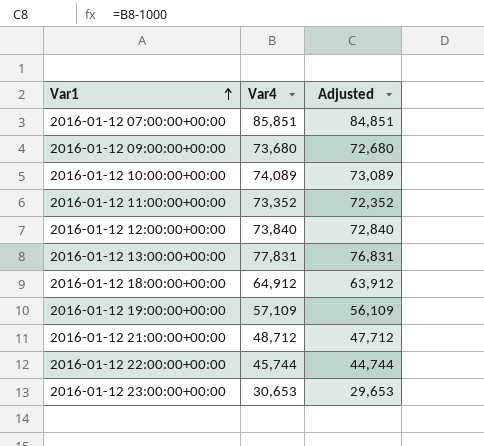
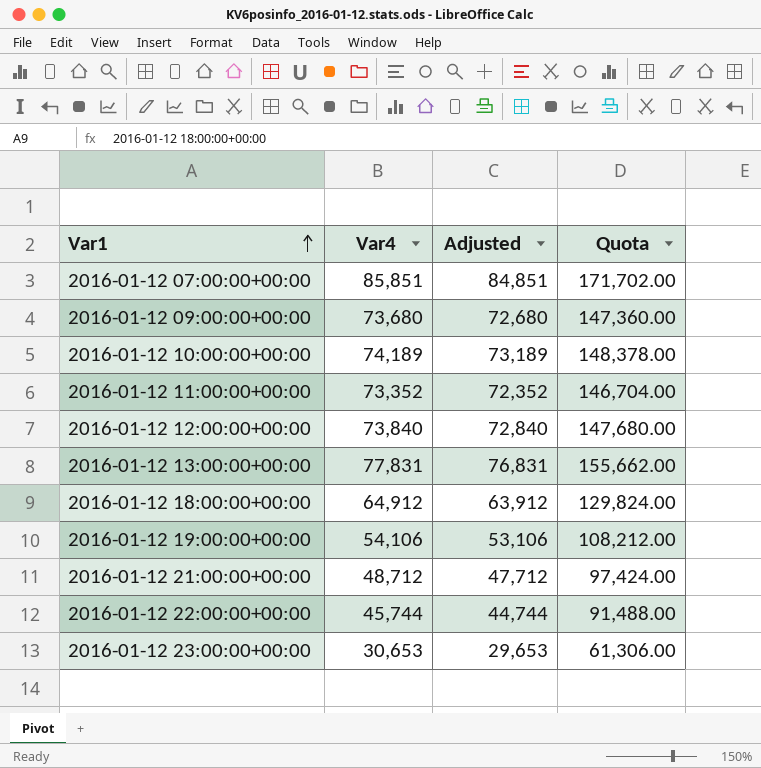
column Quota | formula: none -> [Var4] * 2
2016-01-12 10:00:00+00:00 | Var4: 74,089 -> 74,189
2016-01-12 10:00:00+00:00 | Adjusted: 73,089 -> 73,189
2016-01-12 19:00:00+00:00 | Var4: 57,109 -> 54,106
2016-01-12 19:00:00+00:00 | Adjusted: 56,109 -> 53,106

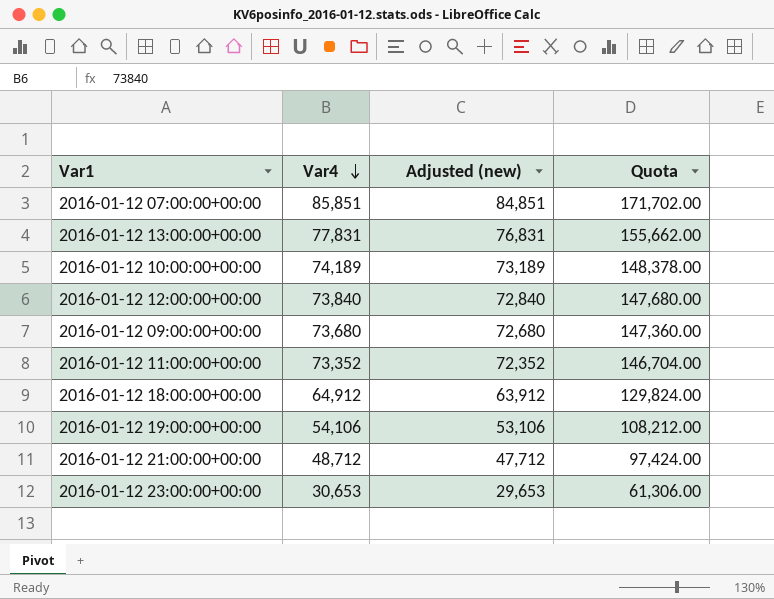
row order: Var1 ascending -> Var4 descending
column name: Adjusted -> Adjusted (new)
row 2016-01-12 22:00:00+00:00: 45,744 | 44,744 | 91,488.00 -> none

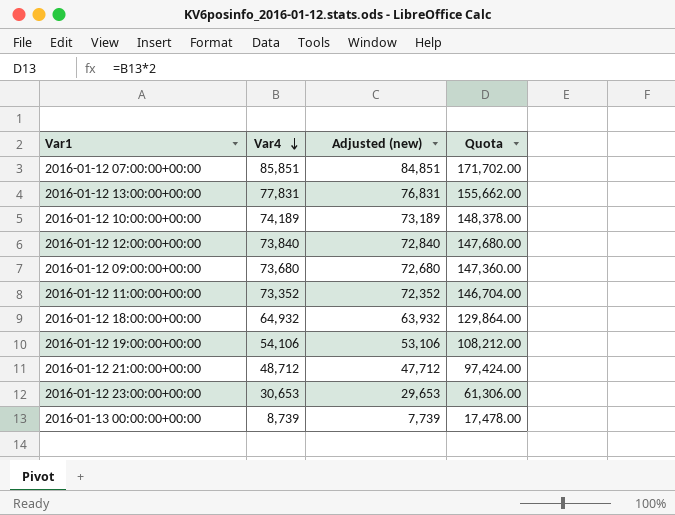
2016-01-12 18:00:00+00:00 | Var4: 64,912 -> 64,932
2016-01-12 18:00:00+00:00 | Adjusted (new): 63,912 -> 63,932
2016-01-12 18:00:00+00:00 | Quota: 129,824.00 -> 129,864.00
row 2016-01-13 00:00:00+00:00: none -> 8,739 | 7,739 | 17,478.00

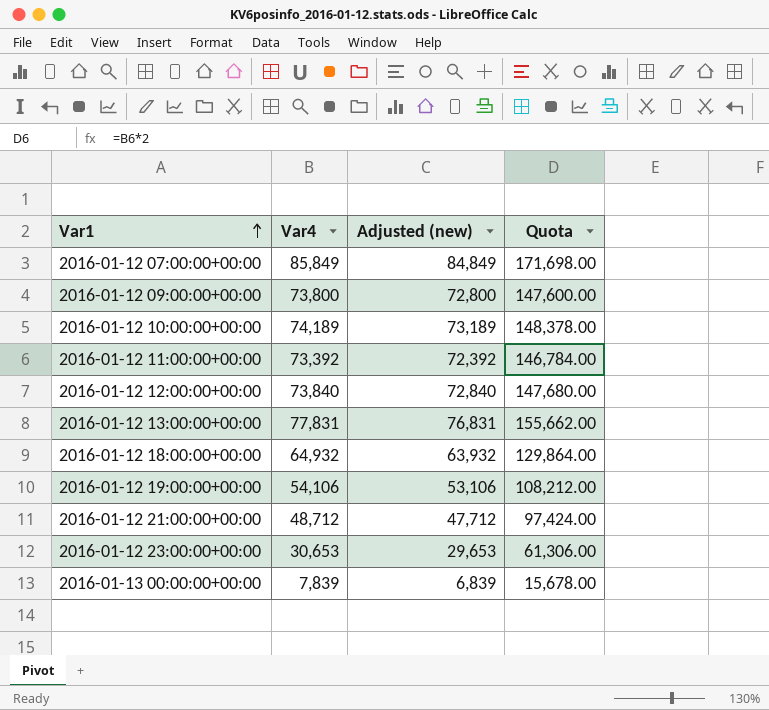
row order: Var4 descending -> Var1 ascending
2016-01-12 07:00:00+00:00 | Var4: 85,851 -> 85,849
2016-01-12 07:00:00+00:00 | Adjusted (new): 84,851 -> 84,849
2016-01-12 07:00:00+00:00 | Quota: 171,702.00 -> 171,698.00
2016-01-12 09:00:00+00:00 | Var4: 73,680 -> 73,800
2016-01-12 09:00:00+00:00 | Adjusted (new): 72,680 -> 72,800
2016-01-12 09:00:00+00:00 | Quota: 147,360.00 -> 147,600.00
2016-01-12 11:00:00+00:00 | Var4: 73,352 -> 73,392
2016-01-12 11:00:00+00:00 | Adjusted (new): 72,352 -> 72,392
2016-01-12 11:00:00+00:00 | Quota: 146,704.00 -> 146,784.00
2016-01-13 00:00:00+00:00 | Var4: 8,739 -> 7,839
2016-01-13 00:00:00+00:00 | Adjusted (new): 7,739 -> 6,839
2016-01-13 00:00:00+00:00 | Quota: 17,478.00 -> 15,678.00

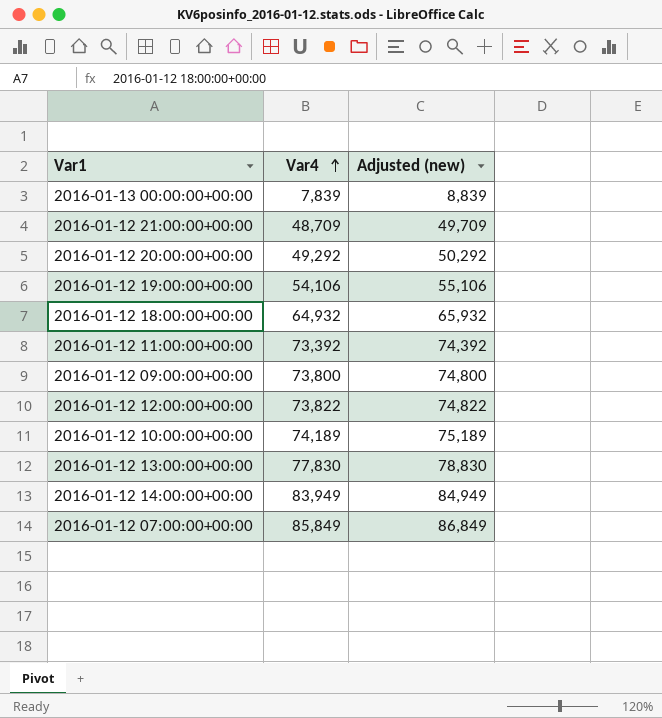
row order: Var1 ascending -> Var4 ascending
column Quota | formula: [Var4] * 2 -> none
column Adjusted (new) | formula: [Var4] - 1000 -> [Var4] + 1000
row 2016-01-12 23:00:00+00:00: 30,653 | 29,653 | 61,306.00 -> none
2016-01-12 21:00:00+00:00 | Var4: 48,712 -> 48,709
row 2016-01-12 20:00:00+00:00: none -> 49,292 | 50,292
2016-01-12 12:00:00+00:00 | Var4: 73,840 -> 73,822
2016-01-12 13:00:00+00:00 | Var4: 77,831 -> 77,830
row 2016-01-12 14:00:00+00:00: none -> 83,949 | 84,949

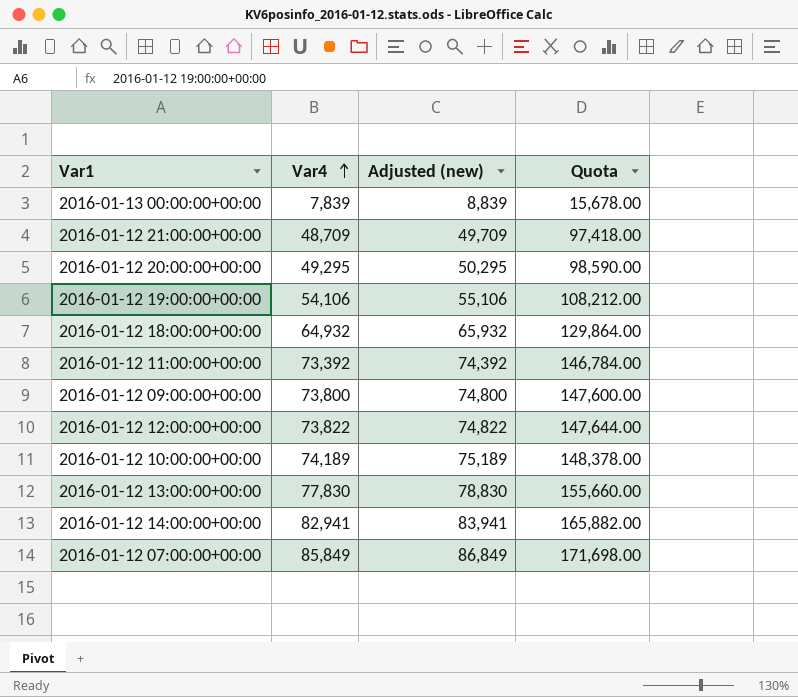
column Quota | formula: none -> [Var4] * 2
2016-01-12 20:00:00+00:00 | Var4: 49,292 -> 49,295
2016-01-12 20:00:00+00:00 | Adjusted (new): 50,292 -> 50,295
2016-01-12 14:00:00+00:00 | Var4: 83,949 -> 82,941
2016-01-12 14:00:00+00:00 | Adjusted (new): 84,949 -> 83,941

